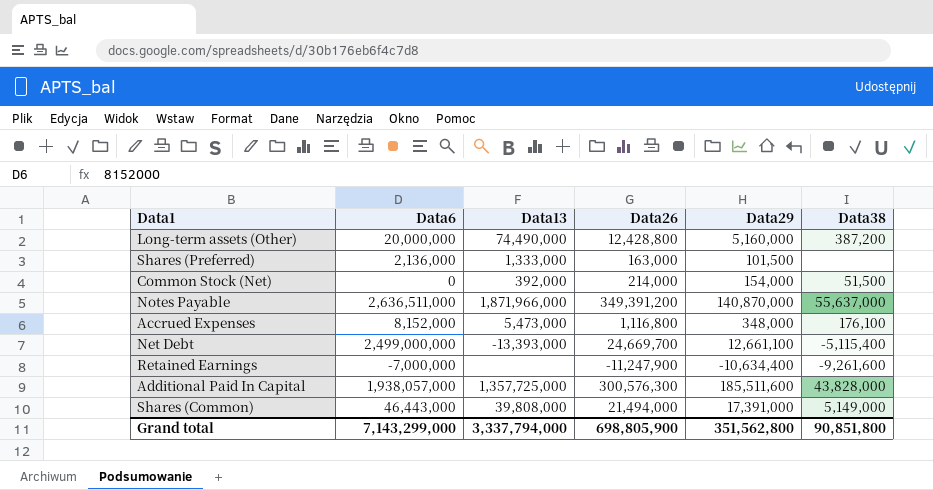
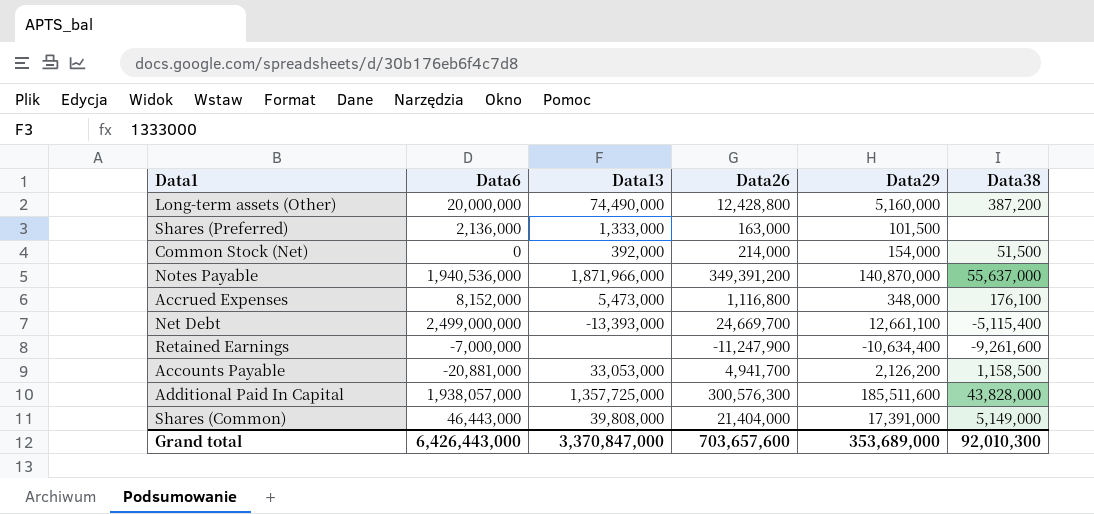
Notes Payable | Data6: 2,636,511,000 -> 1,940,536,000
row Accounts Payable: none -> -20,881,000 | 33,053,000 | 4,941,700 | 2,126,200 | 1,158,500
Shares (Common) | Data26: 21,494,000 -> 21,404,000
Grand total | Data6: 7,143,299,000 -> 6,426,443,000
Grand total | Data13: 3,337,794,000 -> 3,370,847,000
Grand total | Data26: 698,805,900 -> 703,657,600
Grand total | Data29: 351,562,800 -> 353,689,000
Grand total | Data38: 90,851,800 -> 92,010,300

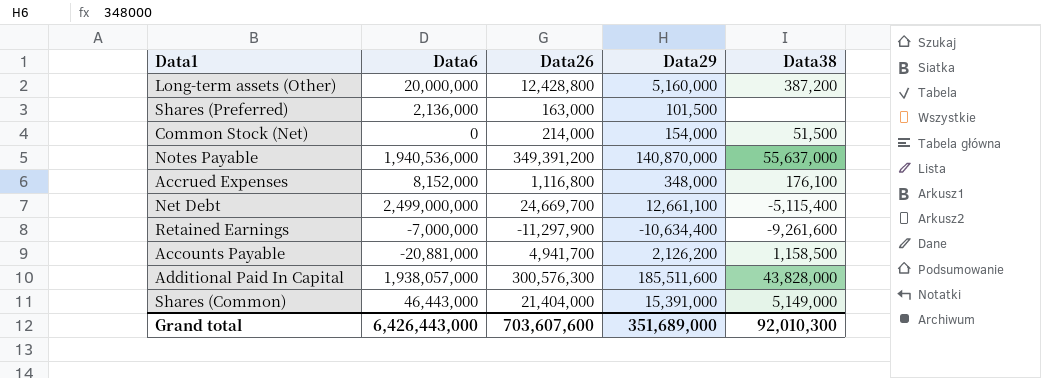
column Data13 | position: 3 -> none
Retained Earnings | Data26: -11,247,900 -> -11,297,900
Shares (Common) | Data29: 17,391,000 -> 15,391,000
Grand total | Data26: 703,657,600 -> 703,607,600
Grand total | Data29: 353,689,000 -> 351,689,000

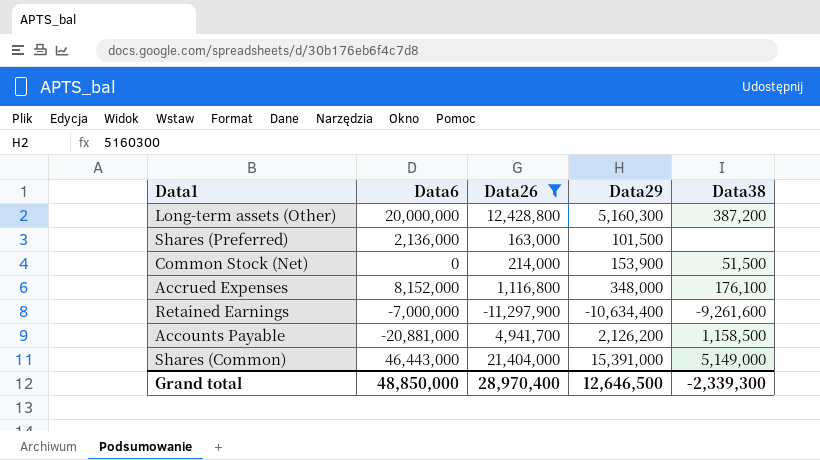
filter: none -> Data26 <= 21,404,000
Long-term assets (Other) | Data29: 5,160,000 -> 5,160,300
Common Stock (Net) | Data29: 154,000 -> 153,900
Grand total | Data6: 6,426,443,000 -> 48,850,000
Grand total | Data26: 703,607,600 -> 28,970,400
Grand total | Data29: 351,689,000 -> 12,646,500
Grand total | Data38: 92,010,300 -> -2,339,300

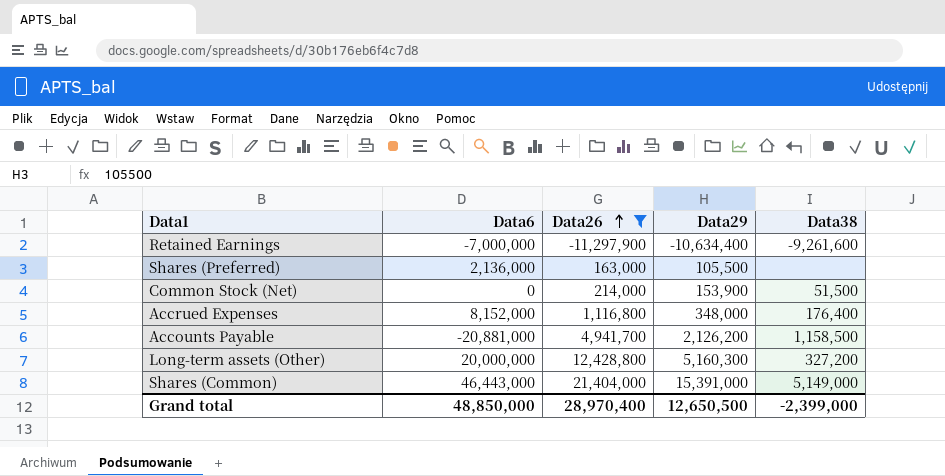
row order: none -> Data26 ascending
Shares (Preferred) | Data29: 101,500 -> 105,500
Accrued Expenses | Data38: 176,100 -> 176,400
Long-term assets (Other) | Data38: 387,200 -> 327,200
Grand total | Data29: 12,646,500 -> 12,650,500
Grand total | Data38: -2,339,300 -> -2,399,000

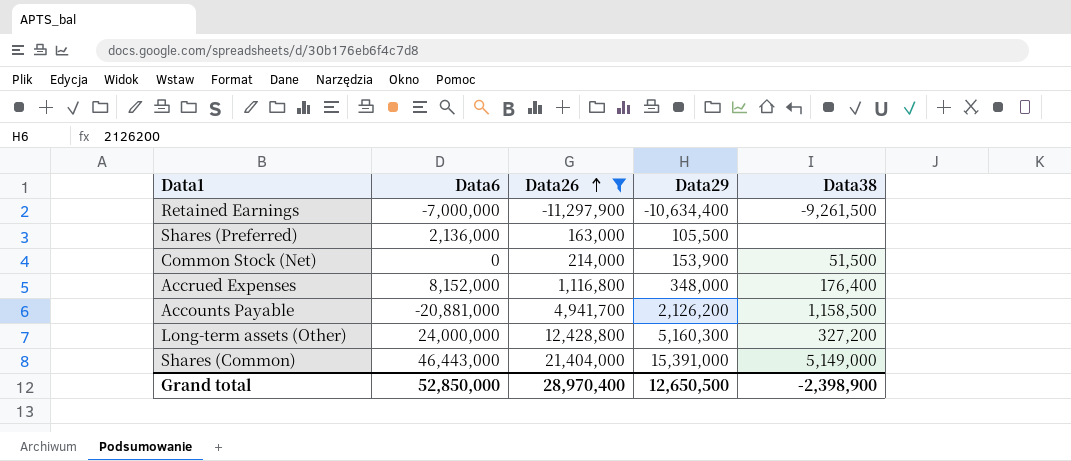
Retained Earnings | Data38: -9,261,600 -> -9,261,500
Long-term assets (Other) | Data6: 20,000,000 -> 24,000,000
Grand total | Data6: 48,850,000 -> 52,850,000
Grand total | Data38: -2,399,000 -> -2,398,900

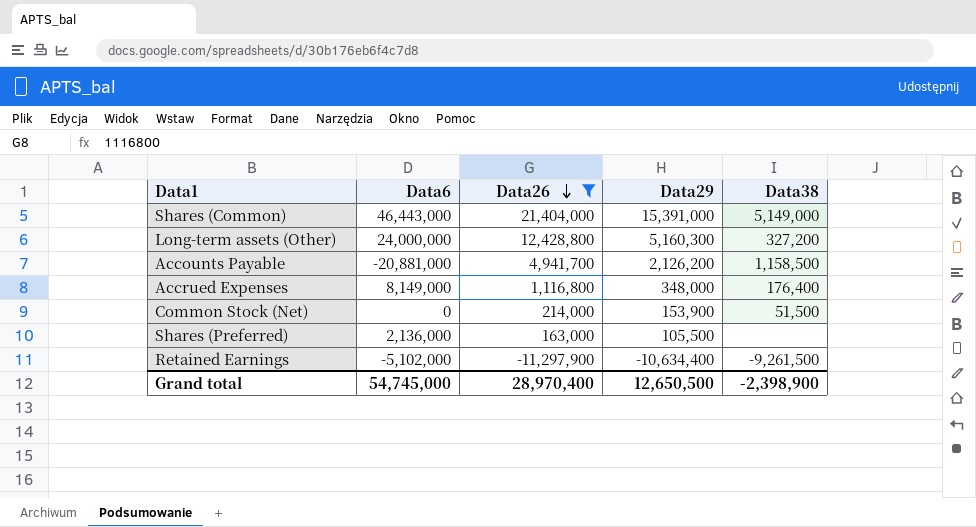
row order: Data26 ascending -> Data26 descending
Accrued Expenses | Data6: 8,152,000 -> 8,149,000
Retained Earnings | Data6: -7,000,000 -> -5,102,000
Grand total | Data6: 52,850,000 -> 54,745,000

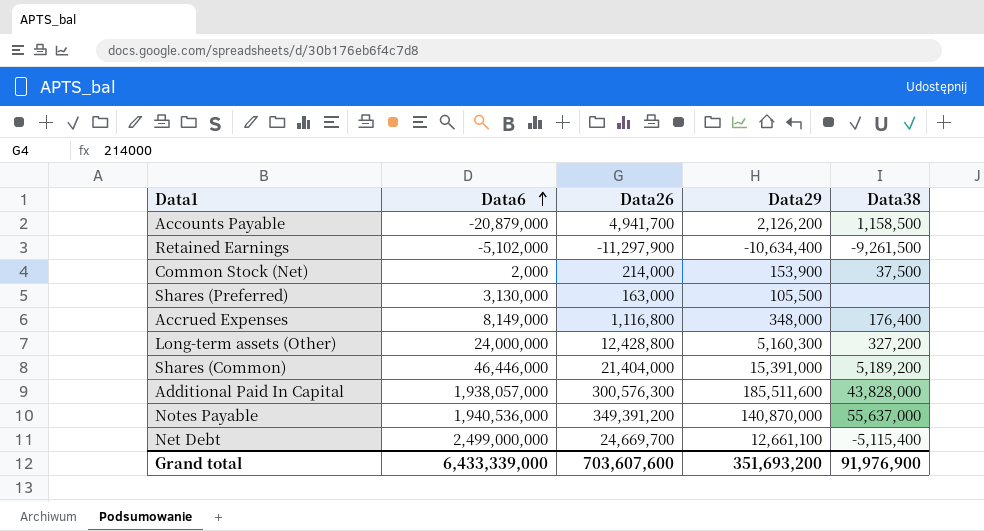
filter: Data26 <= 21,404,000 -> none
row order: Data26 descending -> Data6 ascending
Accounts Payable | Data6: -20,881,000 -> -20,879,000
Common Stock (Net) | Data6: 0 -> 2,000
Common Stock (Net) | Data38: 51,500 -> 37,500
Shares (Preferred) | Data6: 2,136,000 -> 3,130,000
Shares (Common) | Data6: 46,443,000 -> 46,446,000
Shares (Common) | Data38: 5,149,000 -> 5,189,200
Grand total | Data6: 54,745,000 -> 6,433,339,000
Grand total | Data26: 28,970,400 -> 703,607,600
Grand total | Data29: 12,650,500 -> 351,693,200
Grand total | Data38: -2,398,900 -> 91,976,900

